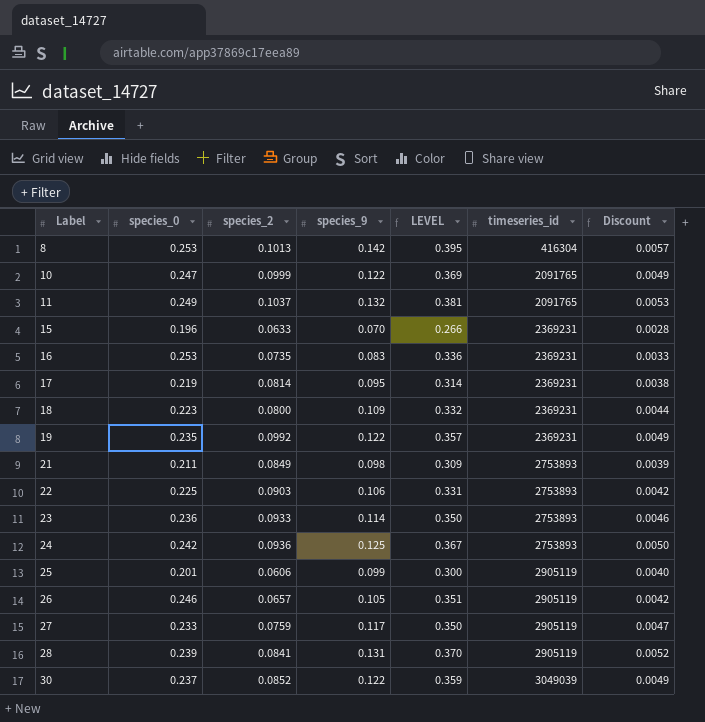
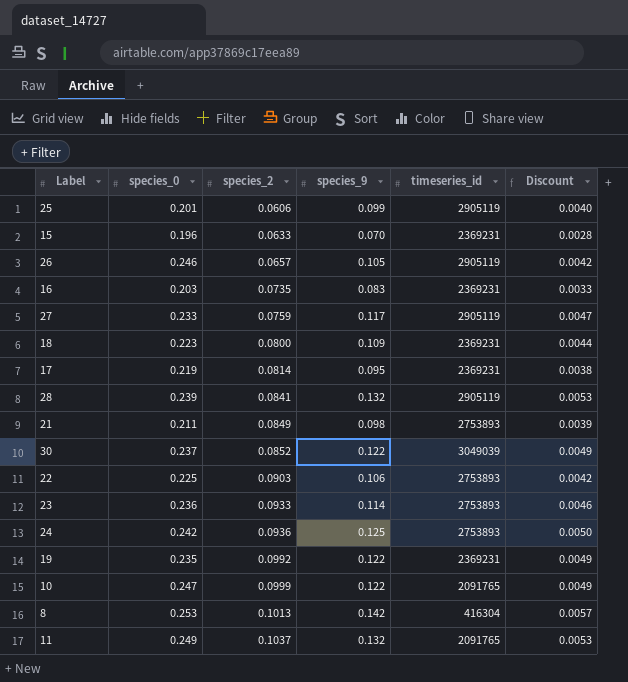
row order: Label ascending -> species_2 ascending
column LEVEL | formula: [species_0] + [species_9] -> none
16 | species_0: 0.253 -> 0.203
28 | species_9: 0.131 -> 0.132
28 | Discount: 0.0052 -> 0.0053

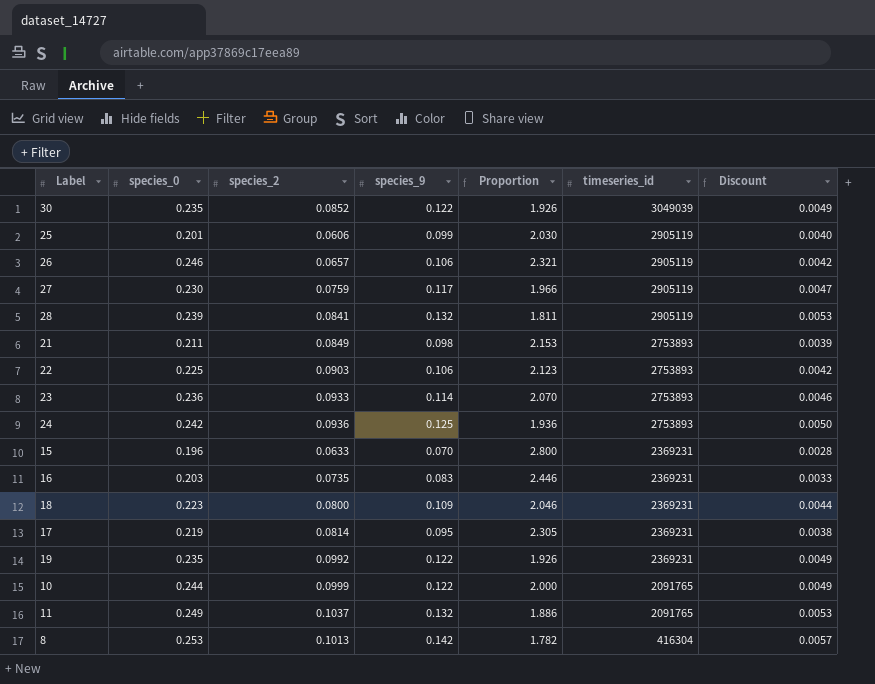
row order: species_2 ascending -> timeseries_id descending
column Proportion | formula: none -> [species_0] / [species_9]
30 | species_0: 0.237 -> 0.235
26 | species_9: 0.105 -> 0.106
27 | species_0: 0.233 -> 0.230
10 | species_0: 0.247 -> 0.244

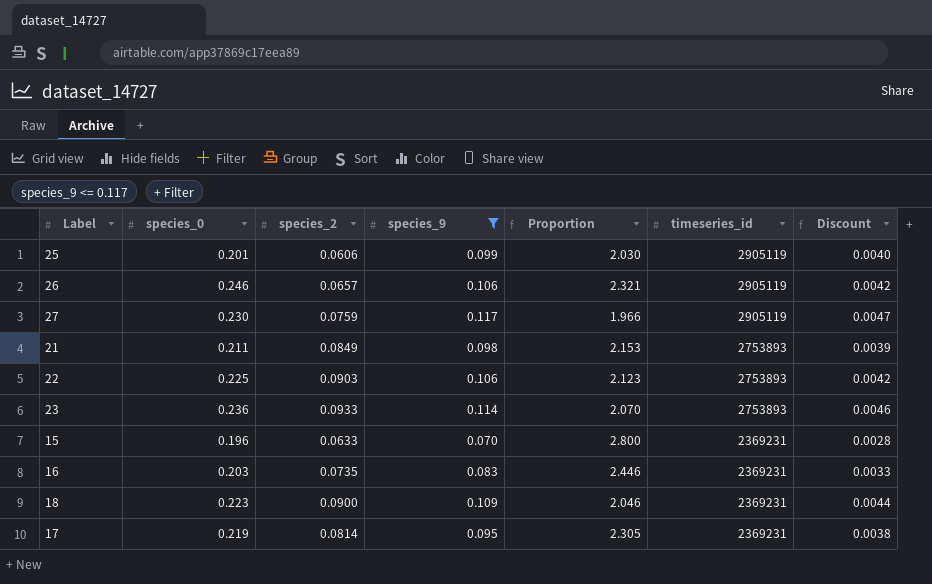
filter: none -> species_9 <= 0.117
18 | species_2: 0.0800 -> 0.0900

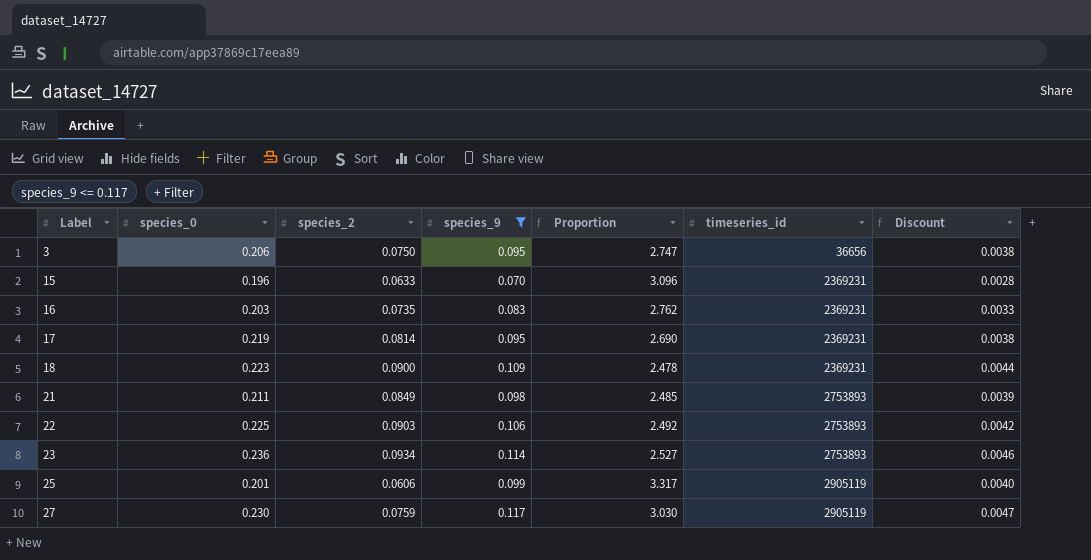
row order: timeseries_id descending -> Label ascending
column Proportion | formula: [species_0] / [species_9] -> [species_0] / [species_2]
row 26: 0.246 | 0.0657 | 0.106 | 2.321 | 2905119 | 0.0042 -> none
row 3: none -> 0.206 | 0.0750 | 0.095 | 2.747 | 36656 | 0.0038
23 | species_2: 0.0933 -> 0.0934

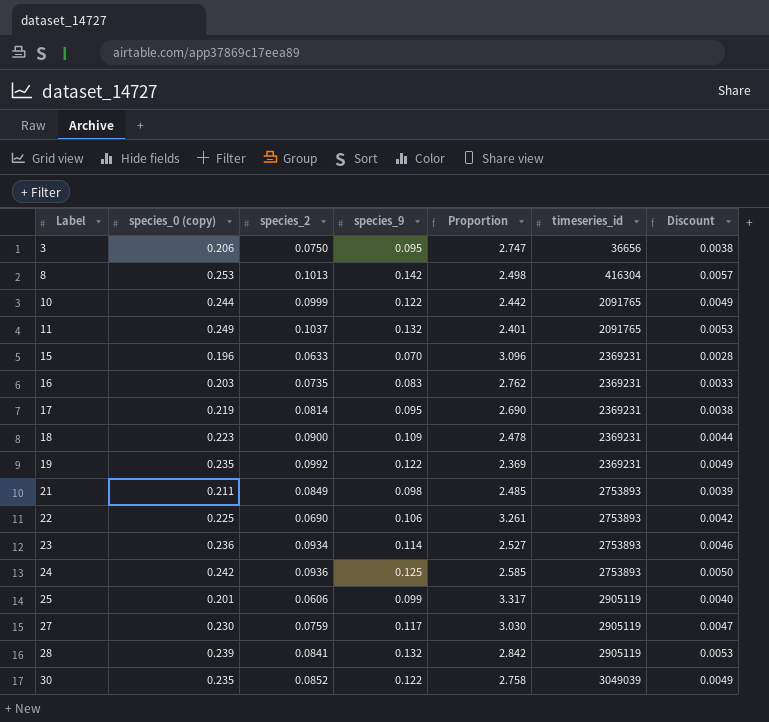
filter: species_9 <= 0.117 -> none
column name: species_0 -> species_0 (copy)
22 | species_2: 0.0903 -> 0.0690
22 | Proportion: 2.492 -> 3.261

